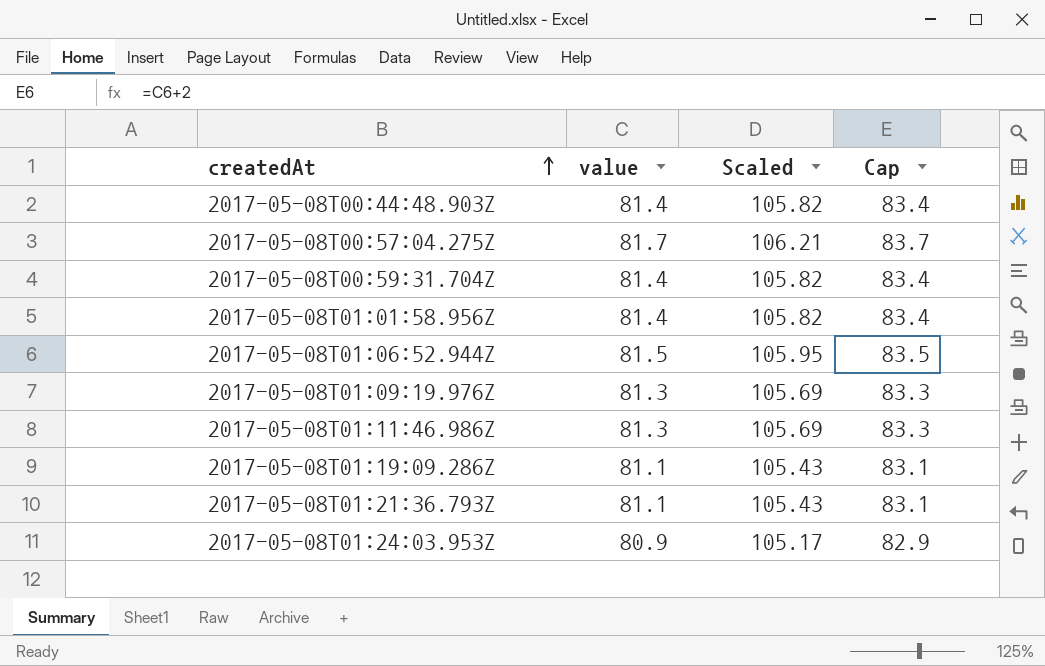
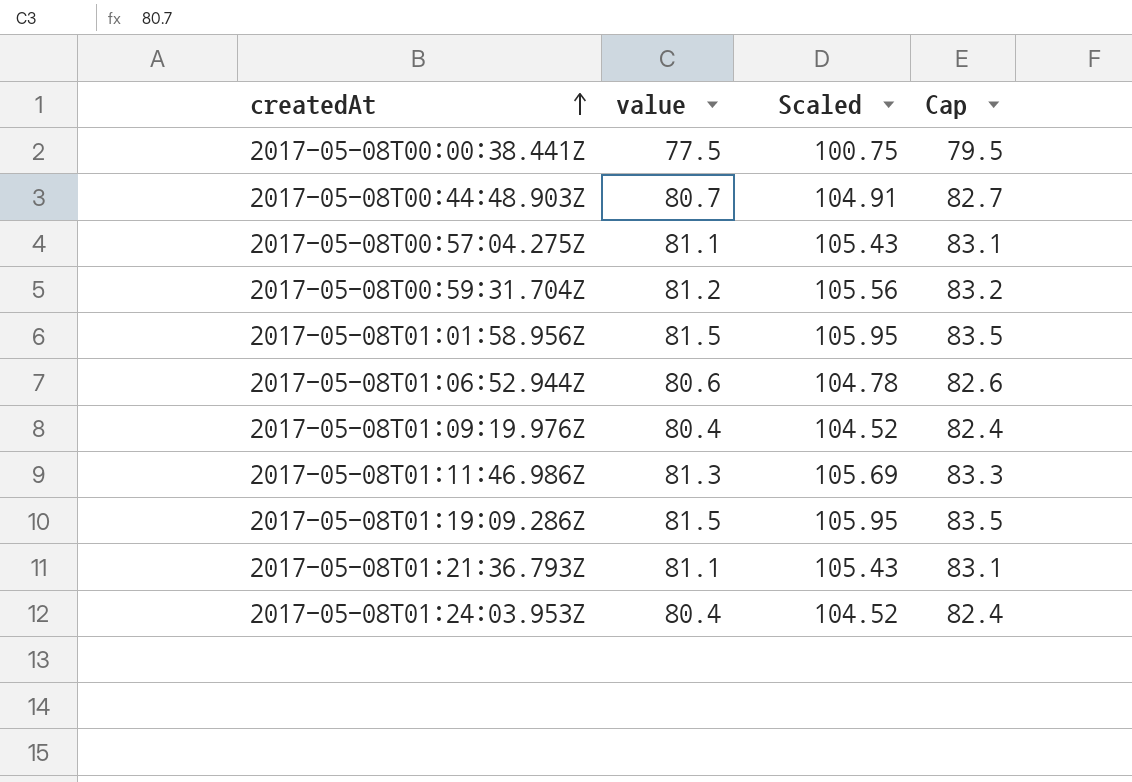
row 2017-05-08T00:00:38.441Z: none -> 77.5 | 100.75 | 79.5
2017-05-08T00:44:48.903Z | value: 81.4 -> 80.7
2017-05-08T00:44:48.903Z | Scaled: 105.82 -> 104.91
2017-05-08T00:44:48.903Z | Cap: 83.4 -> 82.7
2017-05-08T00:57:04.275Z | value: 81.7 -> 81.1
2017-05-08T00:57:04.275Z | Scaled: 106.21 -> 105.43
2017-05-08T00:57:04.275Z | Cap: 83.7 -> 83.1
2017-05-08T00:59:31.704Z | value: 81.4 -> 81.2
2017-05-08T00:59:31.704Z | Scaled: 105.82 -> 105.56
2017-05-08T00:59:31.704Z | Cap: 83.4 -> 83.2
2017-05-08T01:01:58.956Z | value: 81.4 -> 81.5
2017-05-08T01:01:58.956Z | Scaled: 105.82 -> 105.95
2017-05-08T01:01:58.956Z | Cap: 83.4 -> 83.5
2017-05-08T01:06:52.944Z | value: 81.5 -> 80.6
2017-05-08T01:06:52.944Z | Scaled: 105.95 -> 104.78
2017-05-08T01:06:52.944Z | Cap: 83.5 -> 82.6
2017-05-08T01:09:19.976Z | value: 81.3 -> 80.4
2017-05-08T01:09:19.976Z | Scaled: 105.69 -> 104.52
2017-05-08T01:09:19.976Z | Cap: 83.3 -> 82.4
2017-05-08T01:19:09.286Z | value: 81.1 -> 81.5
2017-05-08T01:19:09.286Z | Scaled: 105.43 -> 105.95
2017-05-08T01:19:09.286Z | Cap: 83.1 -> 83.5
2017-05-08T01:24:03.953Z | value: 80.9 -> 80.4
2017-05-08T01:24:03.953Z | Scaled: 105.17 -> 104.52
2017-05-08T01:24:03.953Z | Cap: 82.9 -> 82.4

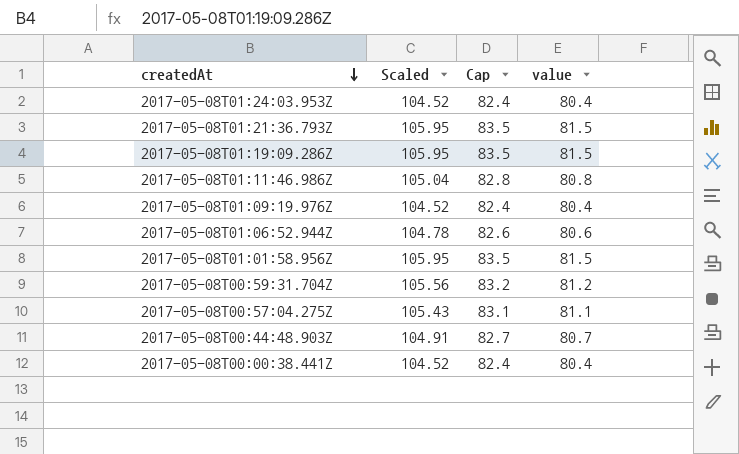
row order: createdAt ascending -> createdAt descending
column value | position: 2 -> 4
2017-05-08T01:21:36.793Z | Scaled: 105.43 -> 105.95
2017-05-08T01:21:36.793Z | Cap: 83.1 -> 83.5
2017-05-08T01:21:36.793Z | value: 81.1 -> 81.5
2017-05-08T01:11:46.986Z | Scaled: 105.69 -> 105.04
2017-05-08T01:11:46.986Z | Cap: 83.3 -> 82.8
2017-05-08T01:11:46.986Z | value: 81.3 -> 80.8
2017-05-08T00:00:38.441Z | Scaled: 100.75 -> 104.52
2017-05-08T00:00:38.441Z | Cap: 79.5 -> 82.4
2017-05-08T00:00:38.441Z | value: 77.5 -> 80.4

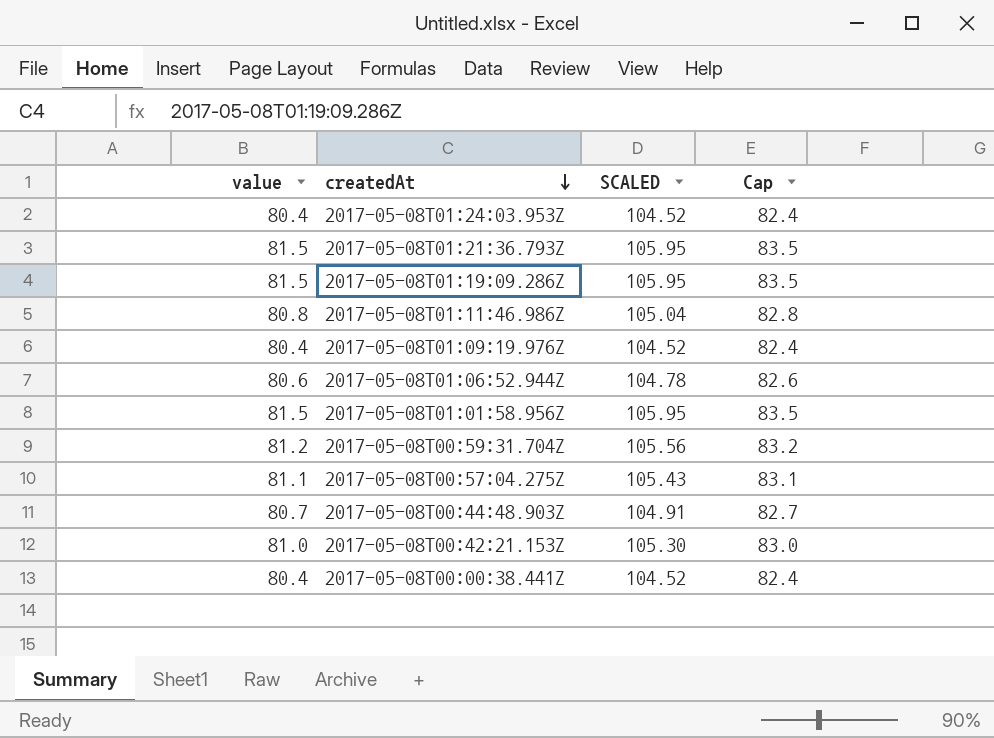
column value | position: 4 -> 1
column name: Scaled -> SCALED
row 2017-05-08T00:42:21.153Z: none -> 81.0 | 105.30 | 83.0

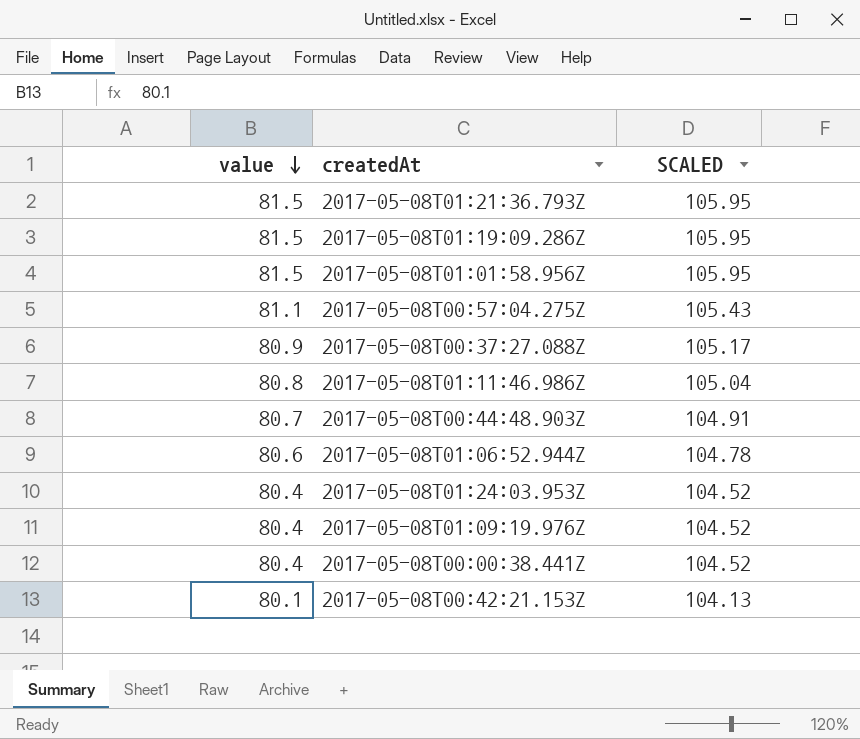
row order: createdAt descending -> value descending
column Cap | formula: [value] + 2 -> none
row 2017-05-08T00:59:31.704Z: 81.2 | 105.56 | 83.2 -> none
row 2017-05-08T00:37:27.088Z: none -> 80.9 | 105.17
2017-05-08T00:42:21.153Z | value: 81.0 -> 80.1
2017-05-08T00:42:21.153Z | SCALED: 105.30 -> 104.13

